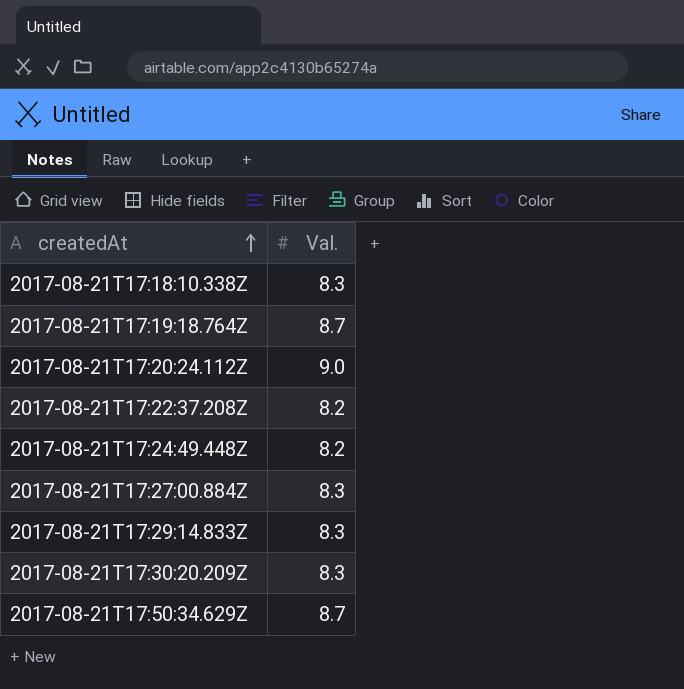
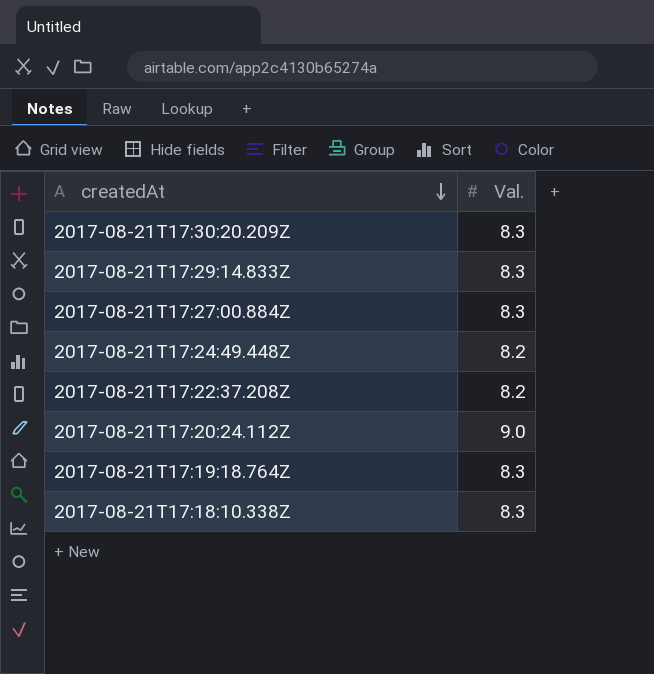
row order: createdAt ascending -> createdAt descending
row 2017-08-21T17:50:34.629Z: 8.7 -> none
2017-08-21T17:19:18.764Z | Val.: 8.7 -> 8.3

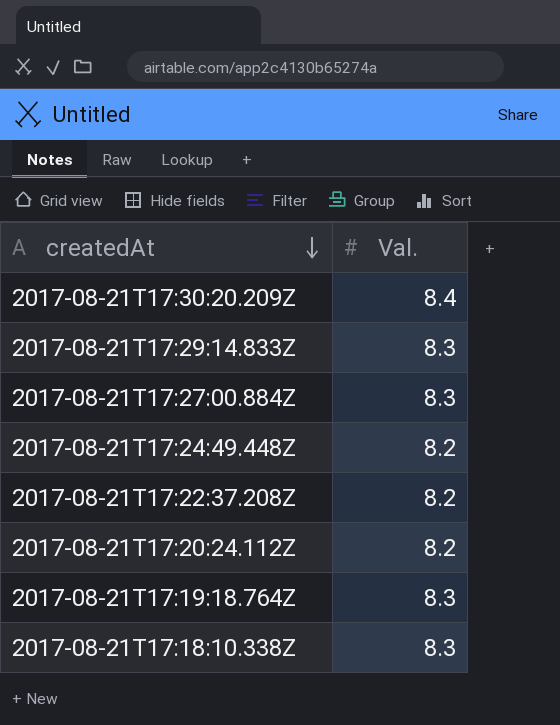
2017-08-21T17:30:20.209Z | Val.: 8.3 -> 8.4
2017-08-21T17:20:24.112Z | Val.: 9.0 -> 8.2

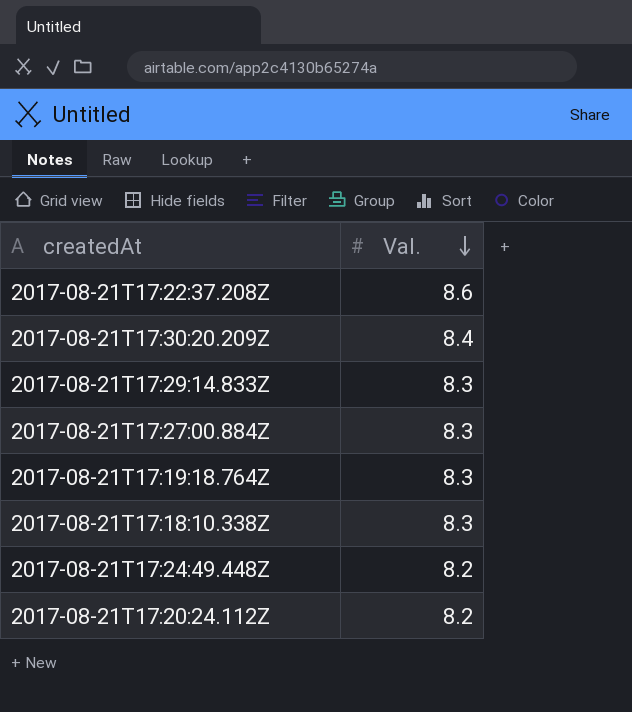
row order: createdAt descending -> Val. descending
2017-08-21T17:22:37.208Z | Val.: 8.2 -> 8.6

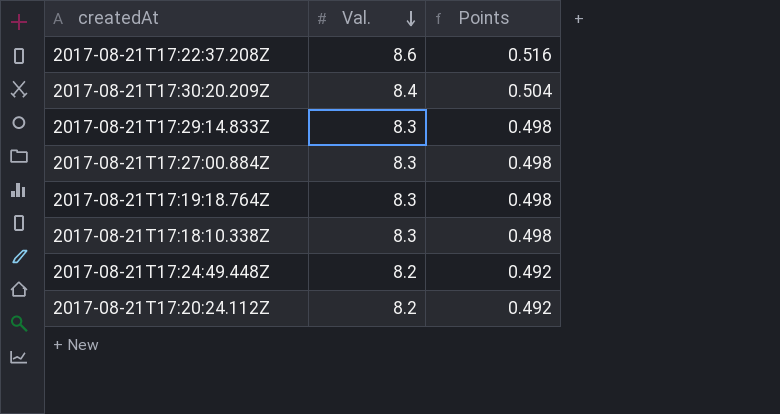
column Points | formula: none -> [Val.] * 0.06

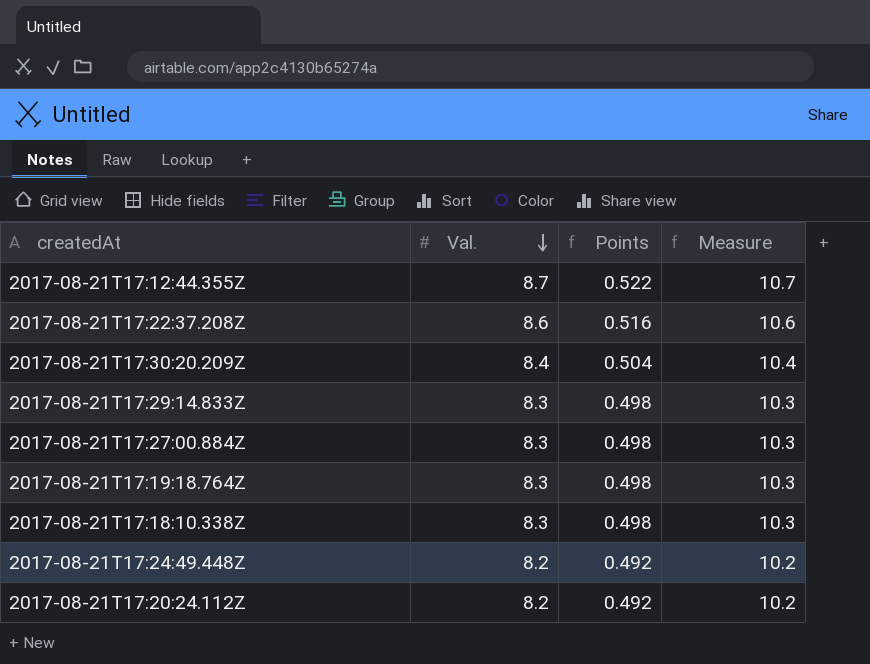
column Measure | formula: none -> [Val.] + 2
row 2017-08-21T17:12:44.355Z: none -> 8.7 | 0.522 | 10.7

